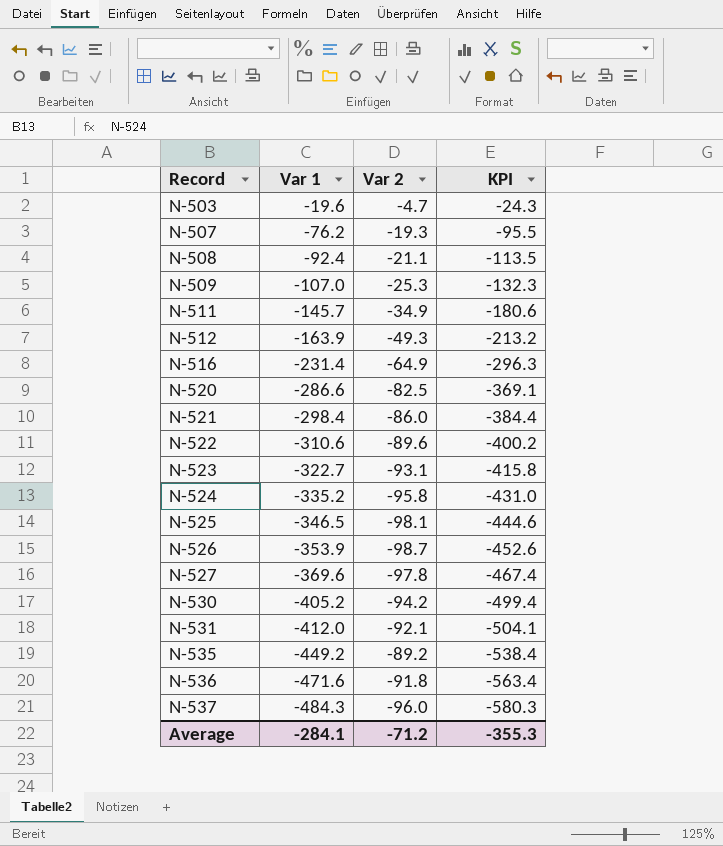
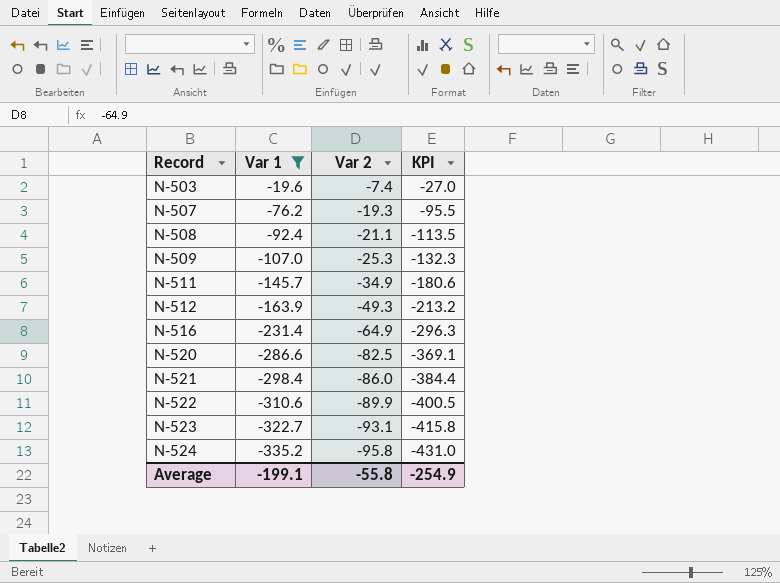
filter: none -> Var 1 >= -335.2
N-503 | Var 2: -4.7 -> -7.4
N-503 | KPI: -24.3 -> -27.0
N-522 | Var 2: -89.6 -> -89.9
N-522 | KPI: -400.2 -> -400.5
Average | Var 1: -284.1 -> -199.1
Average | Var 2: -71.2 -> -55.8
Average | KPI: -355.3 -> -254.9

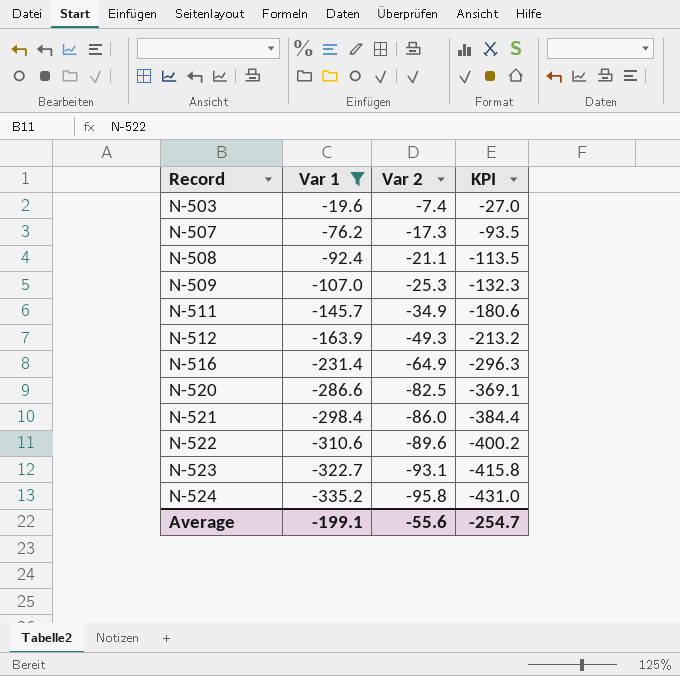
N-507 | Var 2: -19.3 -> -17.3
N-507 | KPI: -95.5 -> -93.5
N-522 | Var 2: -89.9 -> -89.6
N-522 | KPI: -400.5 -> -400.2
Average | Var 2: -55.8 -> -55.6
Average | KPI: -254.9 -> -254.7

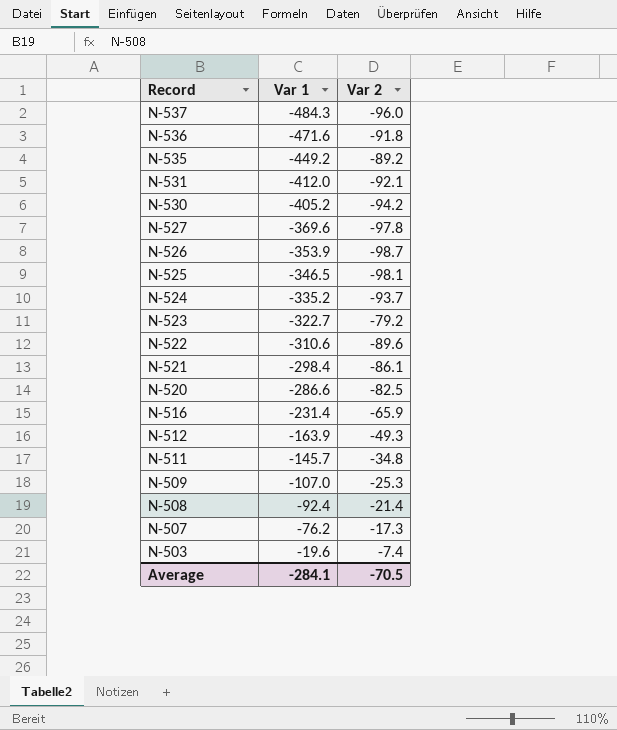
filter: Var 1 >= -335.2 -> none
row order: Record ascending -> Record descending
column KPI | formula: [Var 1] + [Var 2] -> none
N-524 | Var 2: -95.8 -> -93.7
N-523 | Var 2: -93.1 -> -79.2
N-521 | Var 2: -86.0 -> -86.1
N-516 | Var 2: -64.9 -> -65.9
N-511 | Var 2: -34.9 -> -34.8
N-508 | Var 2: -21.1 -> -21.4
Average | Var 1: -199.1 -> -284.1
Average | Var 2: -55.6 -> -70.5

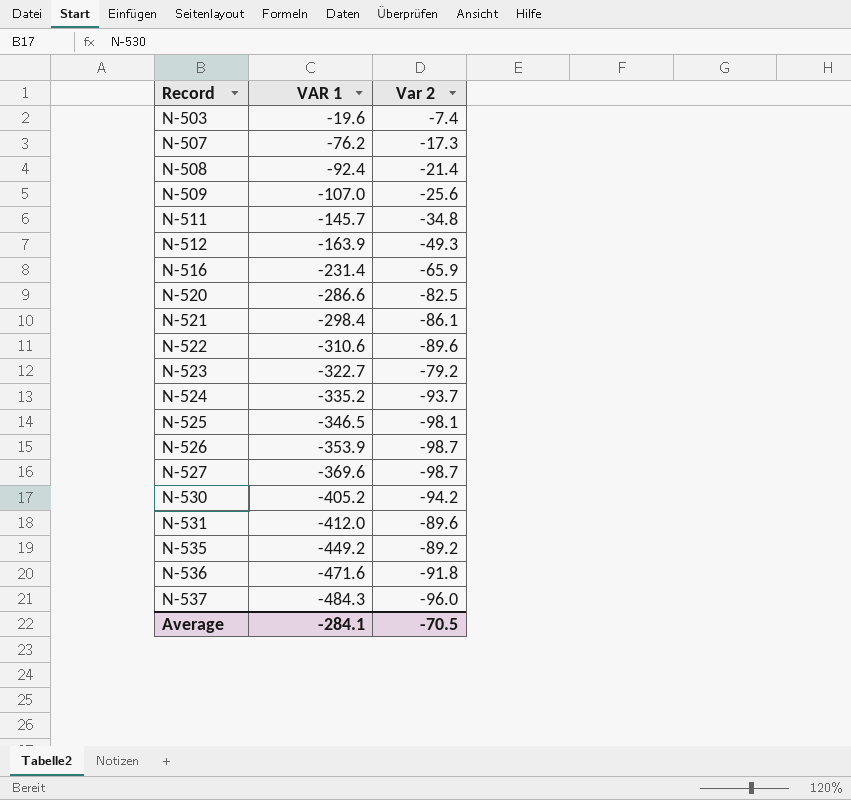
row order: Record descending -> Record ascending
column name: Var 1 -> VAR 1
N-509 | Var 2: -25.3 -> -25.6
N-527 | Var 2: -97.8 -> -98.7
N-531 | Var 2: -92.1 -> -89.6

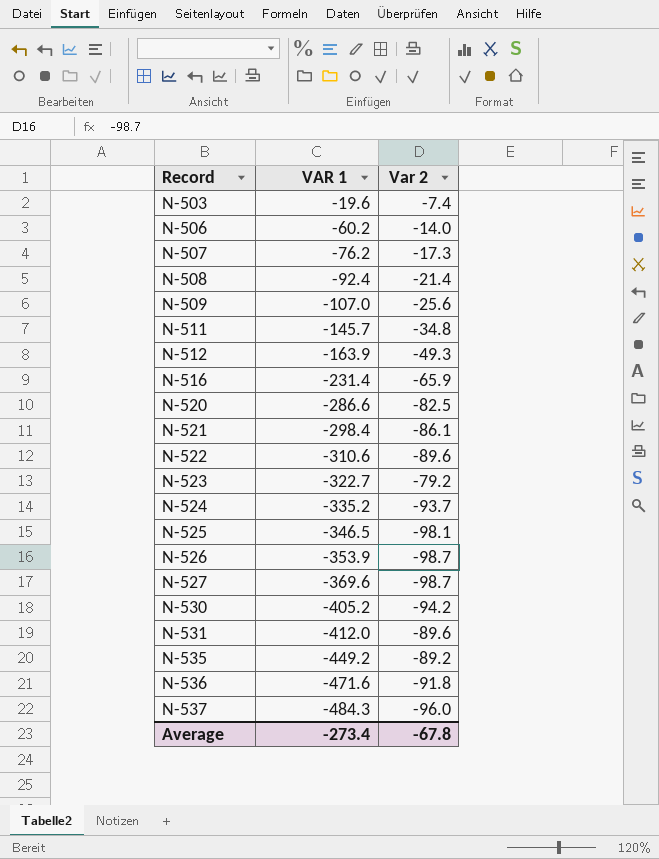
row N-506: none -> -60.2 | -14.0
Average | VAR 1: -284.1 -> -273.4
Average | Var 2: -70.5 -> -67.8

